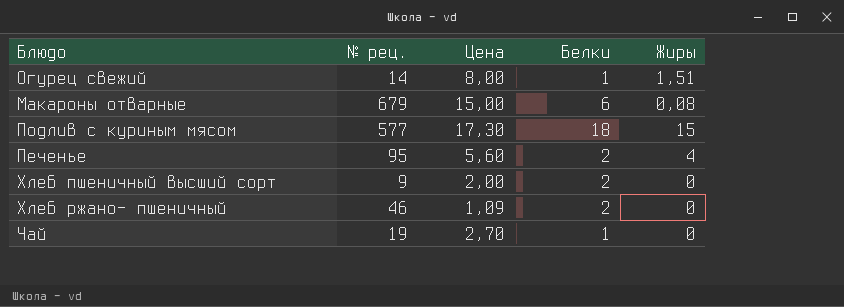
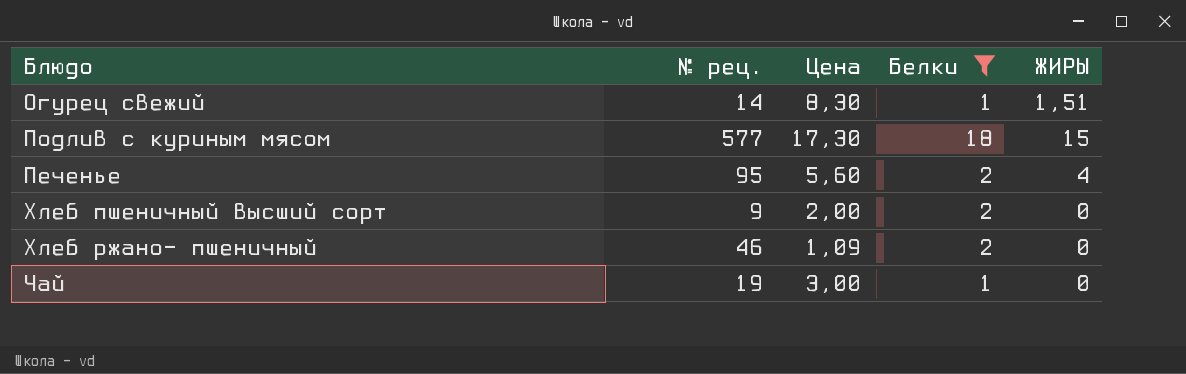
filter: none -> Белки != 6
column name: Жиры -> ЖИРЫ
Огурец свежий | Цена: 8,00 -> 8,30
Чай | Цена: 2,70 -> 3,00

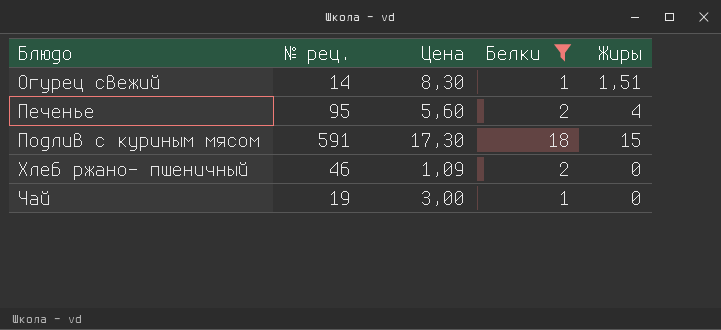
row order: none -> Блюдо ascending
column name: ЖИРЫ -> Жиры
row Хлеб пшеничный высший сорт: 9 | 2,00 | 2 | 0 -> none
Подлив с куриным мясом | № рец.: 577 -> 591

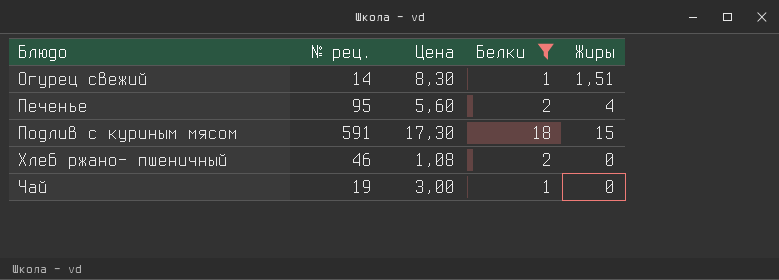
Хлеб ржано- пшеничный | Цена: 1,09 -> 1,08

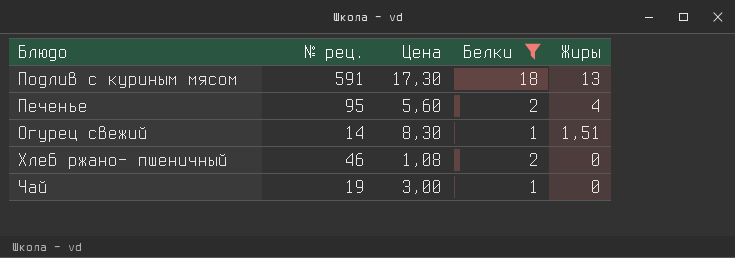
row order: Блюдо ascending -> Жиры descending
Подлив с куриным мясом | Жиры: 15 -> 13

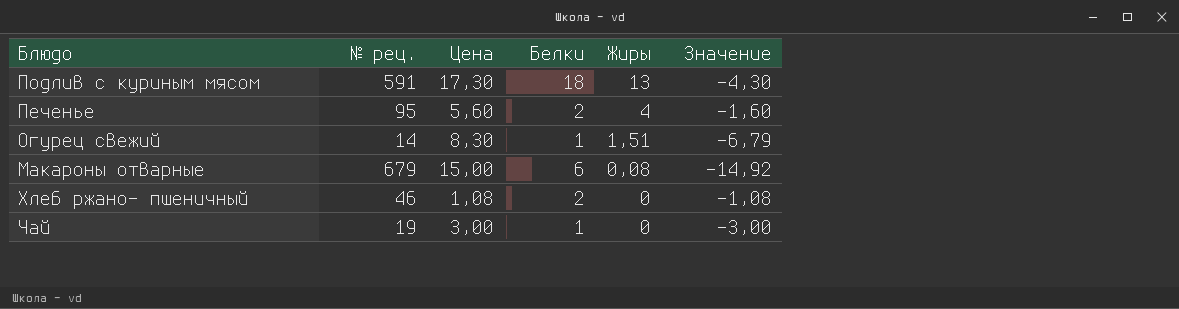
filter: Белки != 6 -> none
column Значение | formula: none -> [Жиры] - [Цена]

